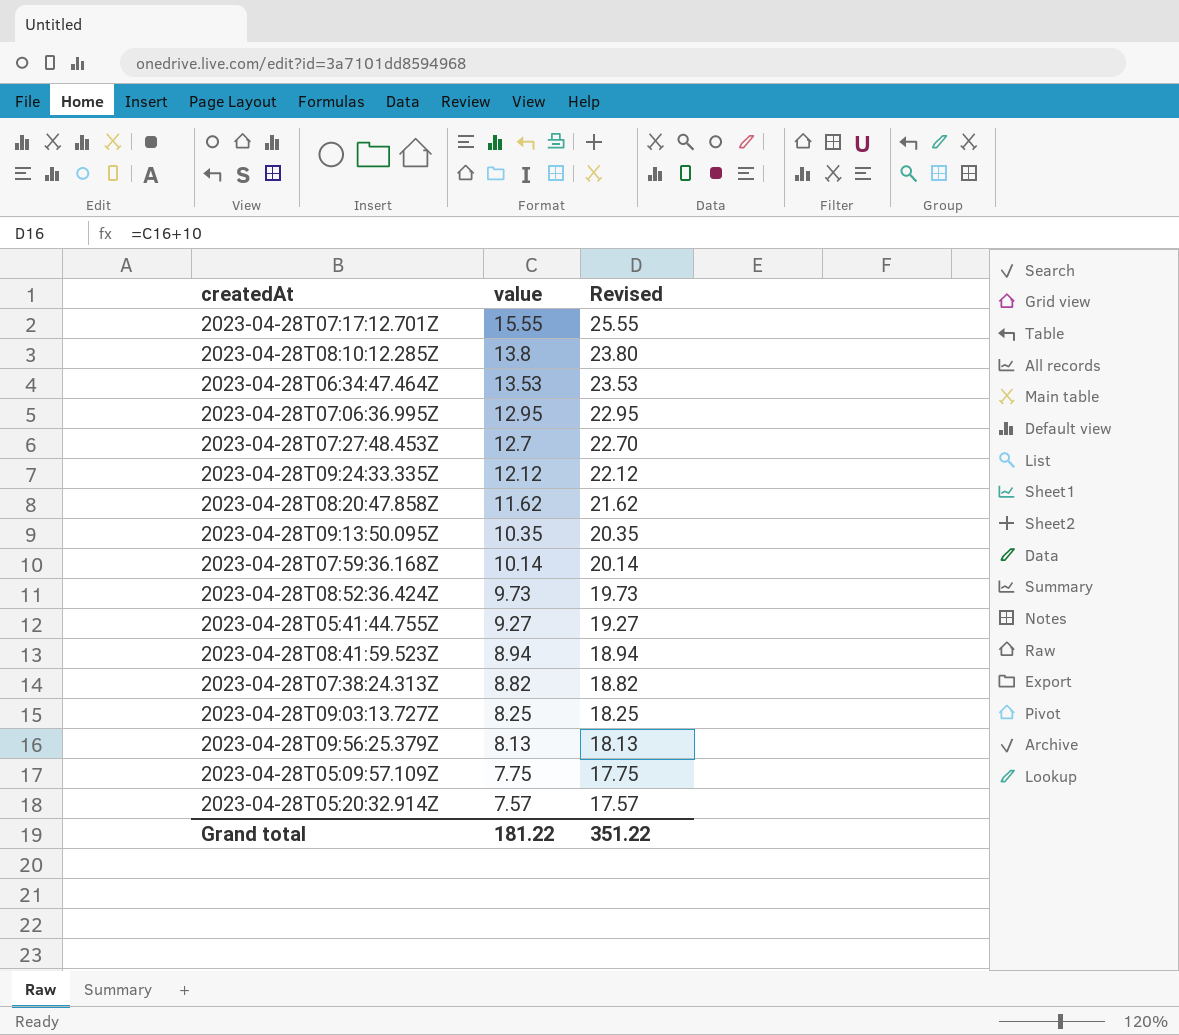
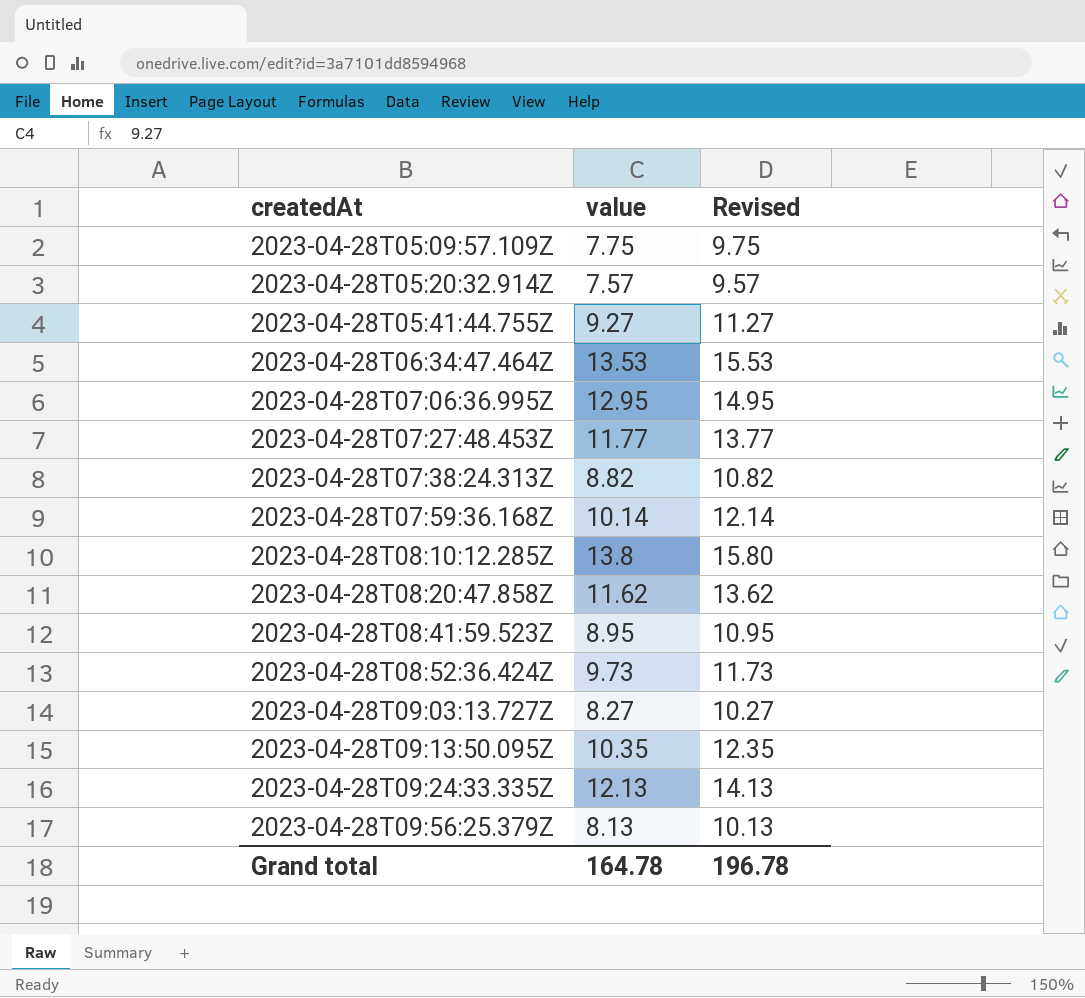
row order: value descending -> createdAt ascending
column Revised | formula: [value] + 10 -> [value] + 2
row 2023-04-28T07:17:12.701Z: 15.55 | 25.55 -> none
2023-04-28T07:27:48.453Z | value: 12.7 -> 11.77
2023-04-28T08:41:59.523Z | value: 8.94 -> 8.95
2023-04-28T09:03:13.727Z | value: 8.25 -> 8.27
2023-04-28T09:24:33.335Z | value: 12.12 -> 12.13
Grand total | value: 181.22 -> 164.78
Grand total | Revised: 351.22 -> 196.78

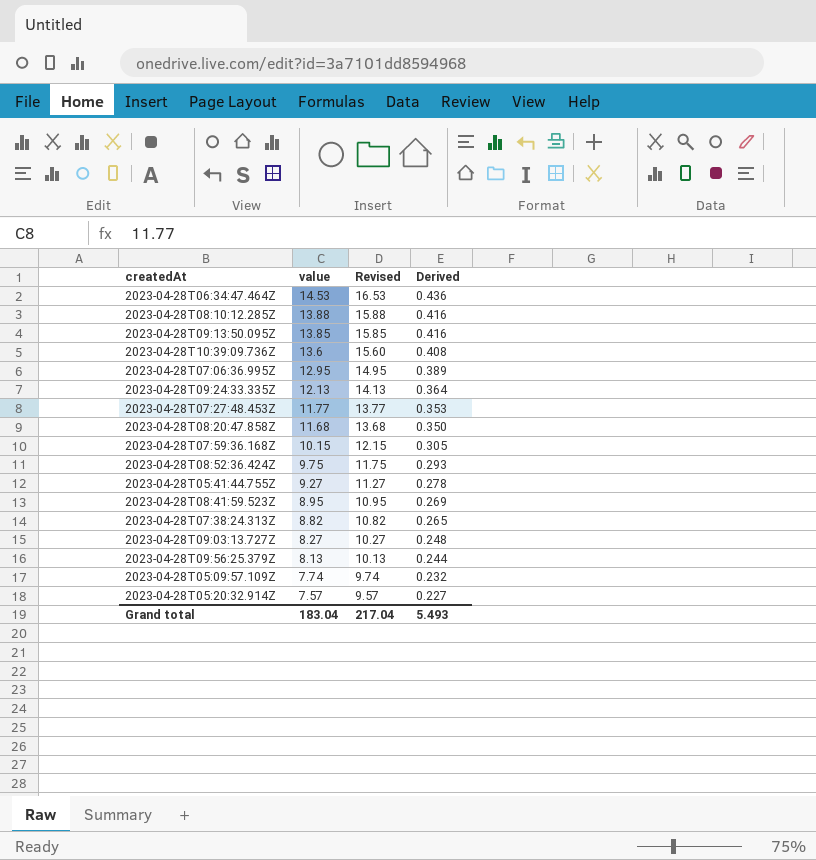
row order: createdAt ascending -> value descending
column Derived | formula: none -> [value] * 0.03
2023-04-28T06:34:47.464Z | value: 13.53 -> 14.53
2023-04-28T06:34:47.464Z | Revised: 15.53 -> 16.53
2023-04-28T08:10:12.285Z | value: 13.8 -> 13.88
2023-04-28T08:10:12.285Z | Revised: 15.80 -> 15.88
2023-04-28T09:13:50.095Z | value: 10.35 -> 13.85
2023-04-28T09:13:50.095Z | Revised: 12.35 -> 15.85
row 2023-04-28T10:39:09.736Z: none -> 13.6 | 15.60 | 0.408
2023-04-28T08:20:47.858Z | value: 11.62 -> 11.68
2023-04-28T08:20:47.858Z | Revised: 13.62 -> 13.68
2023-04-28T07:59:36.168Z | value: 10.14 -> 10.15
2023-04-28T07:59:36.168Z | Revised: 12.14 -> 12.15
2023-04-28T08:52:36.424Z | value: 9.73 -> 9.75
2023-04-28T08:52:36.424Z | Revised: 11.73 -> 11.75
2023-04-28T05:09:57.109Z | value: 7.75 -> 7.74
2023-04-28T05:09:57.109Z | Revised: 9.75 -> 9.74
Grand total | value: 164.78 -> 183.04
Grand total | Revised: 196.78 -> 217.04

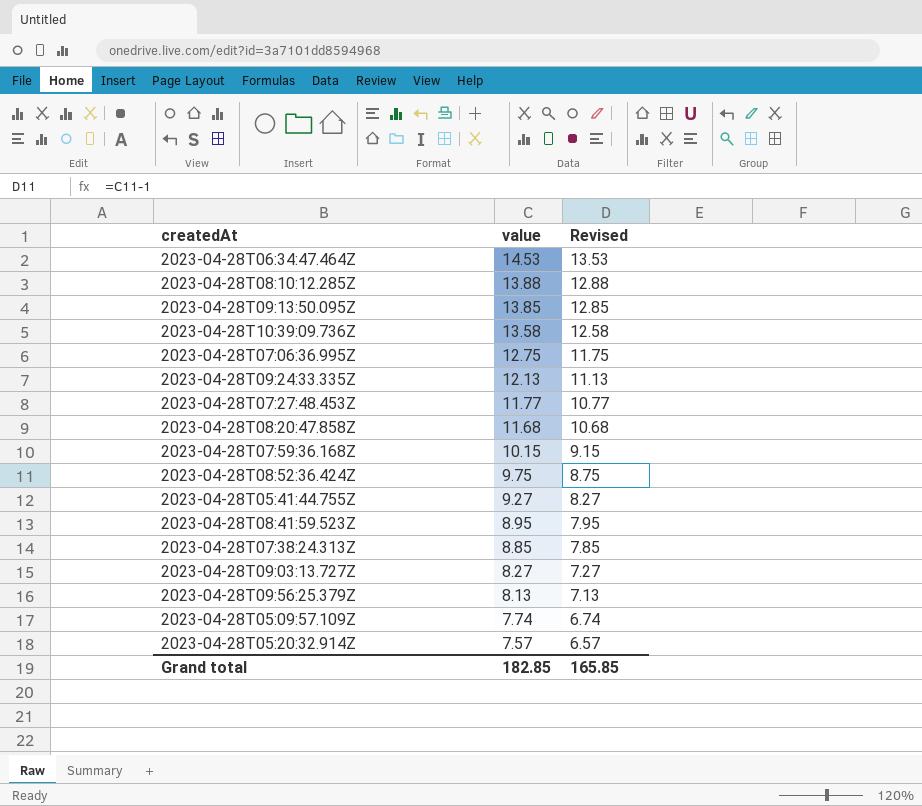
column Derived | formula: [value] * 0.03 -> none
column Revised | formula: [value] + 2 -> [value] - 1
2023-04-28T10:39:09.736Z | value: 13.6 -> 13.58
2023-04-28T07:06:36.995Z | value: 12.95 -> 12.75
2023-04-28T07:38:24.313Z | value: 8.82 -> 8.85
Grand total | value: 183.04 -> 182.85
Grand total | Revised: 217.04 -> 165.85

